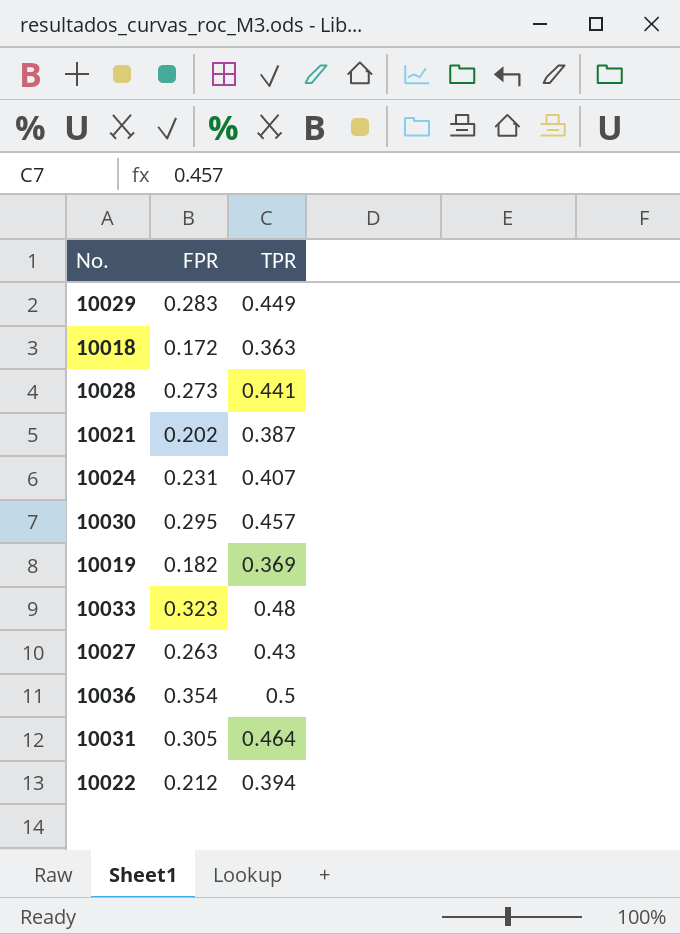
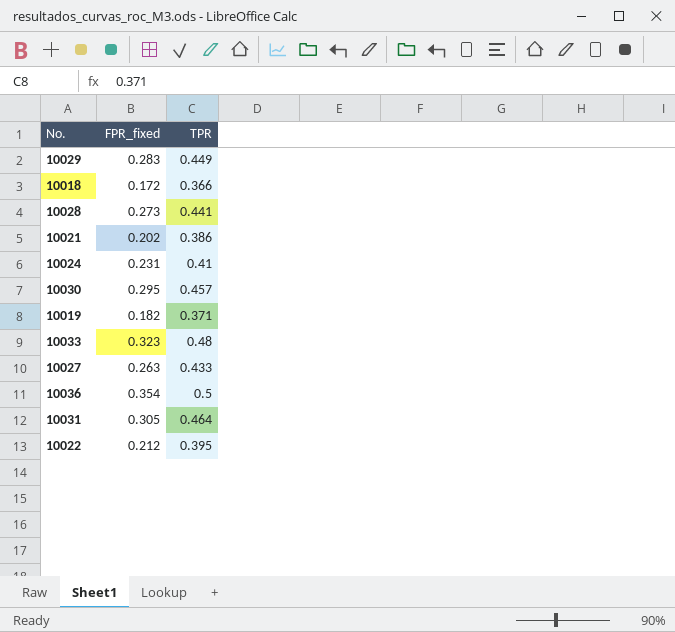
column name: FPR -> FPR_fixed
10018 | TPR: 0.363 -> 0.366
10021 | TPR: 0.387 -> 0.386
10024 | TPR: 0.407 -> 0.41
10019 | TPR: 0.369 -> 0.371
10027 | TPR: 0.43 -> 0.433
10022 | TPR: 0.394 -> 0.395

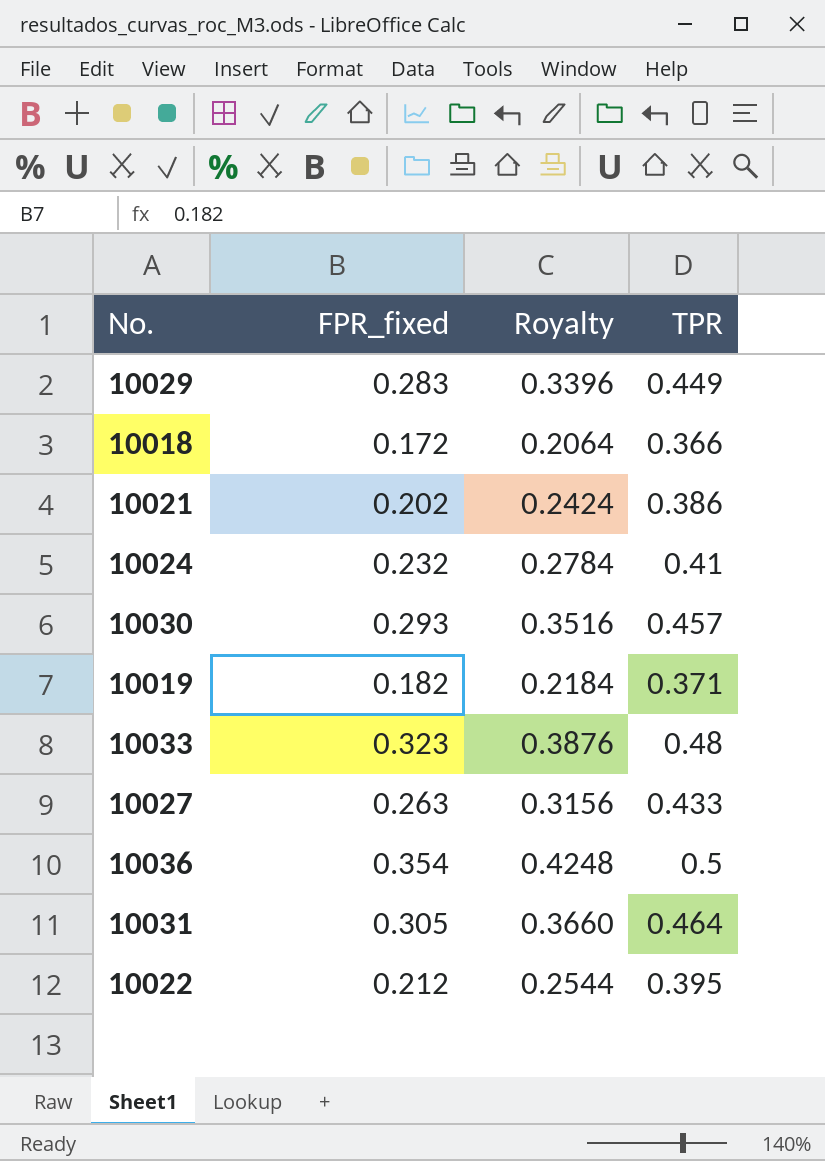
column Royalty | formula: none -> [FPR_fixed] * 1.2
row 10028: 0.273 | 0.441 -> none
10024 | FPR_fixed: 0.231 -> 0.232
10030 | FPR_fixed: 0.295 -> 0.293

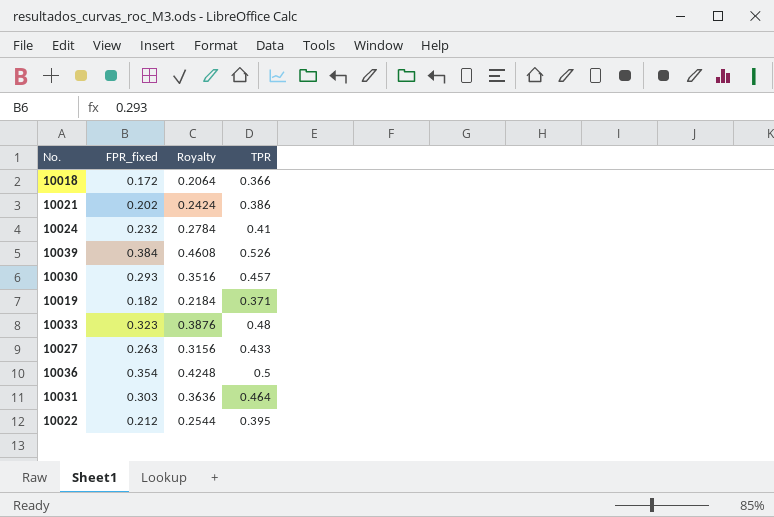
row 10029: 0.283 | 0.3396 | 0.449 -> none
row 10039: none -> 0.384 | 0.4608 | 0.526
10031 | FPR_fixed: 0.305 -> 0.303
10031 | Royalty: 0.3660 -> 0.3636

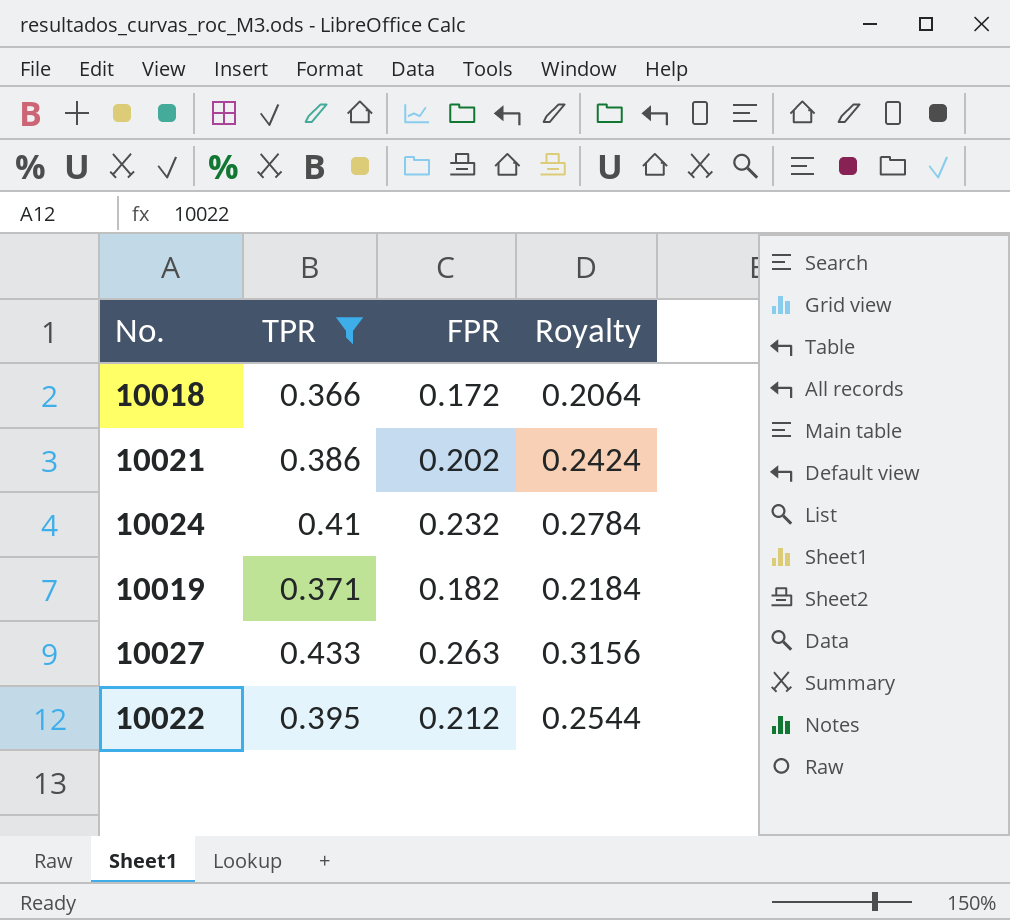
filter: none -> TPR <= 0.433
column TPR | position: 4 -> 2
column name: FPR_fixed -> FPR

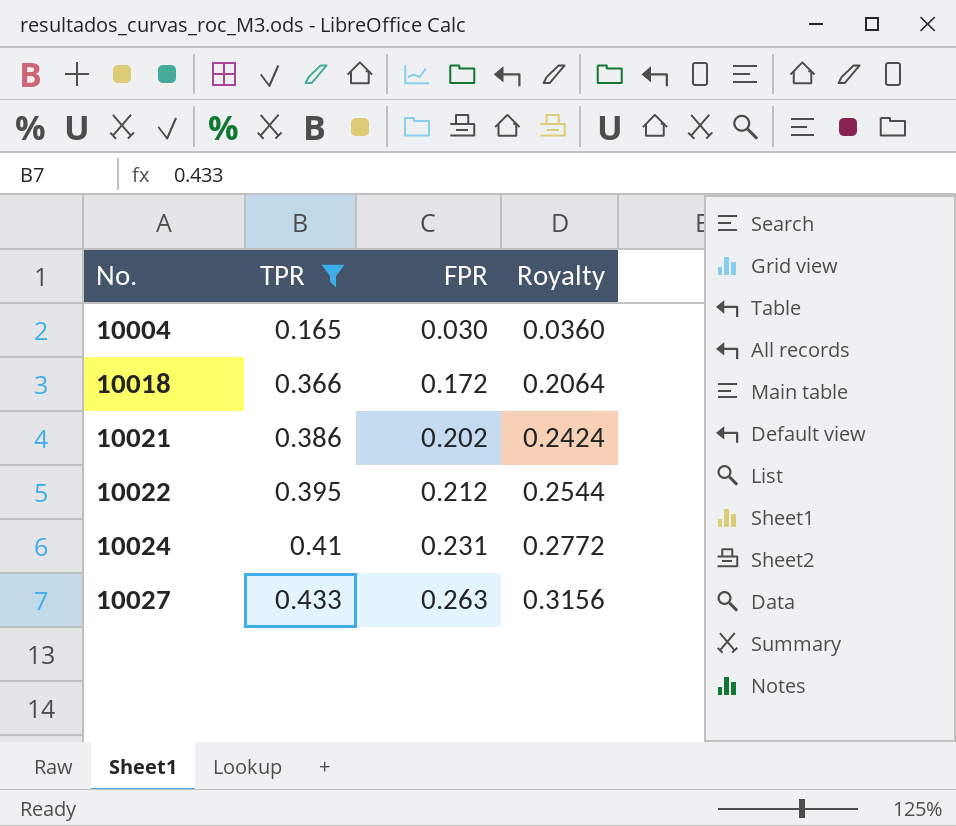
row order: none -> No. ascending
row 10019: 0.371 | 0.182 | 0.2184 -> none
row 10004: none -> 0.165 | 0.030 | 0.0360
10024 | FPR: 0.232 -> 0.231
10024 | Royalty: 0.2784 -> 0.2772

